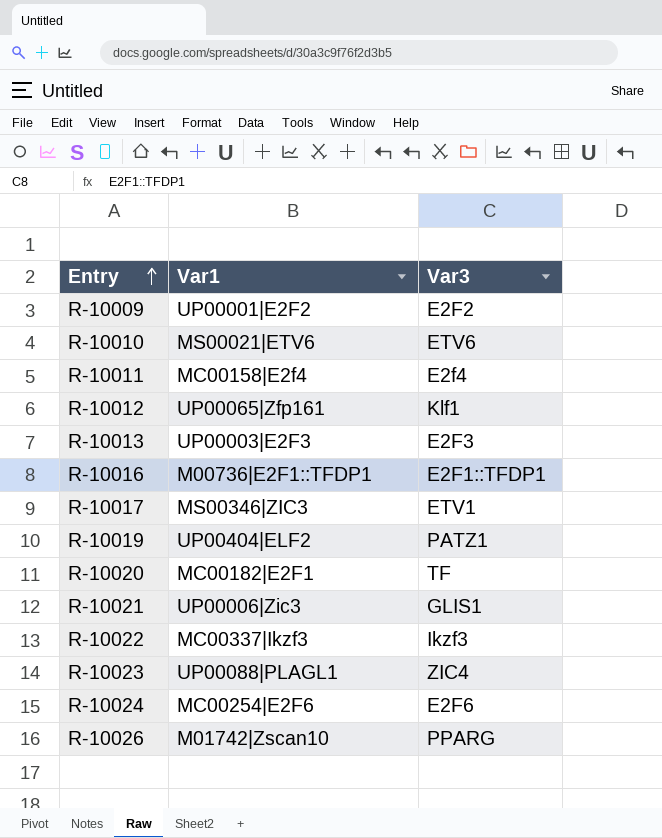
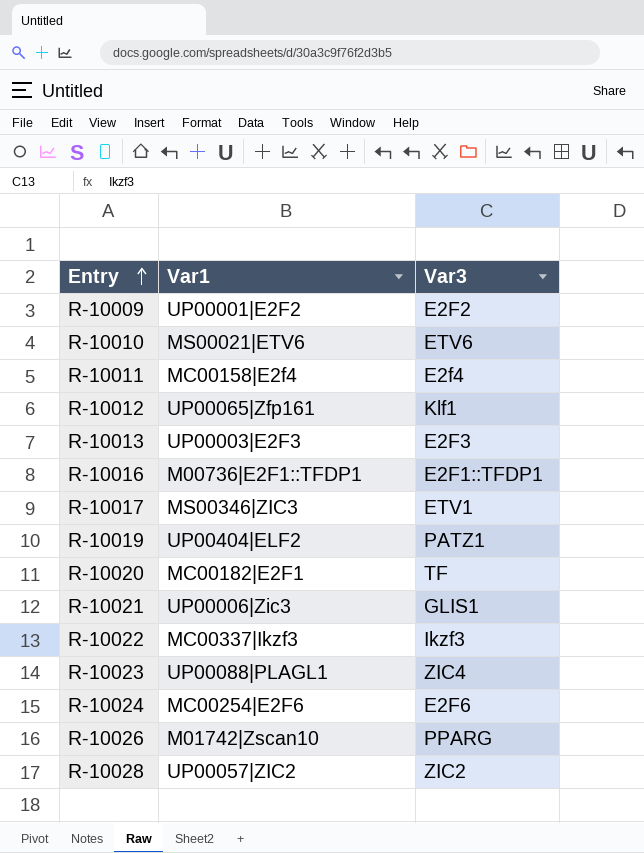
row R-10028: none -> UP00057|ZIC2 | ZIC2

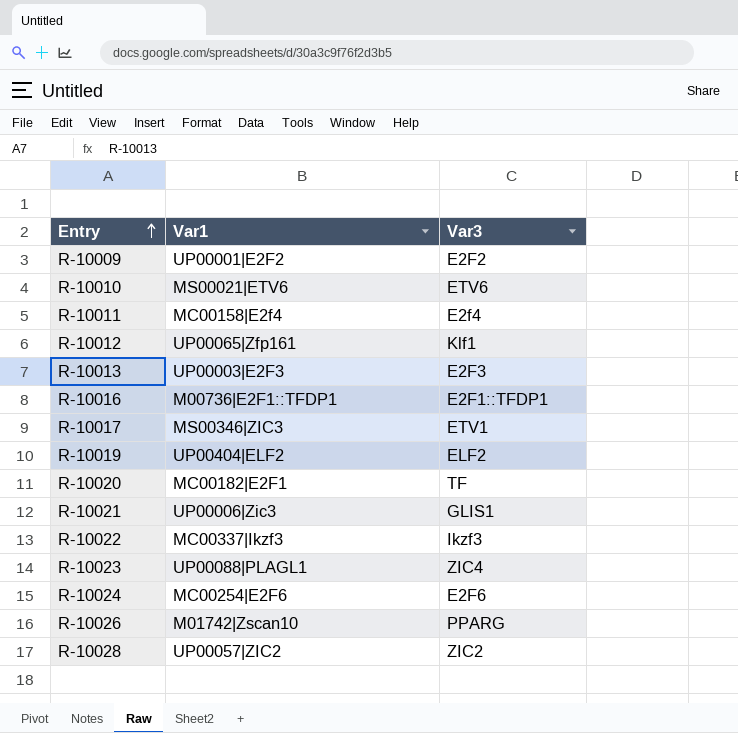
R-10019 | Var3: PATZ1 -> ELF2

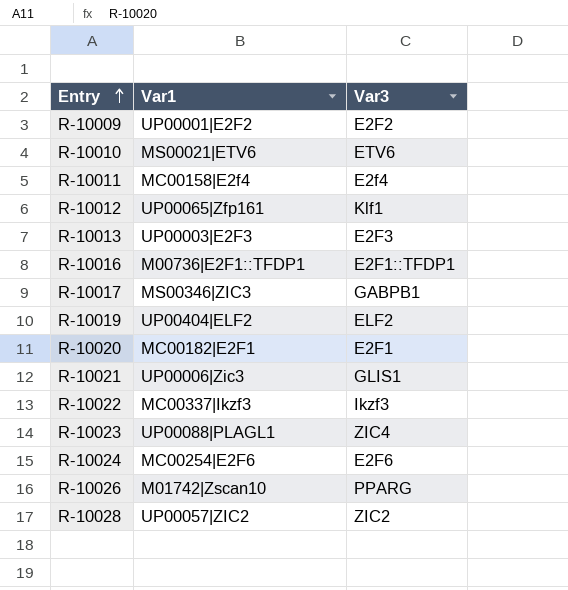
R-10017 | Var3: ETV1 -> GABPB1
R-10020 | Var3: TF -> E2F1

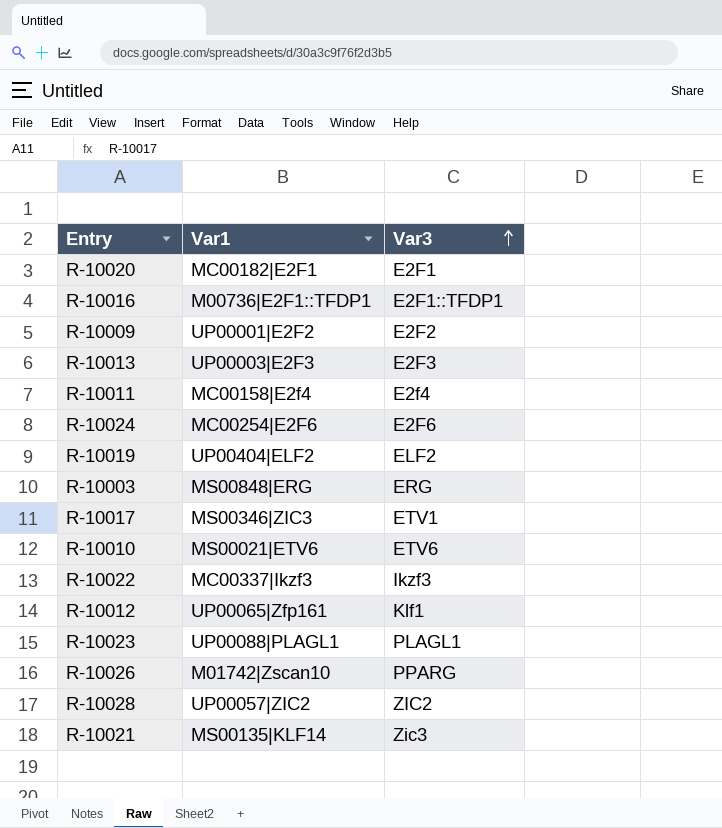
row order: Entry ascending -> Var3 ascending
row R-10003: none -> MS00848|ERG | ERG
R-10017 | Var3: GABPB1 -> ETV1
R-10023 | Var3: ZIC4 -> PLAGL1
R-10021 | Var1: UP00006|Zic3 -> MS00135|KLF14
R-10021 | Var3: GLIS1 -> Zic3

